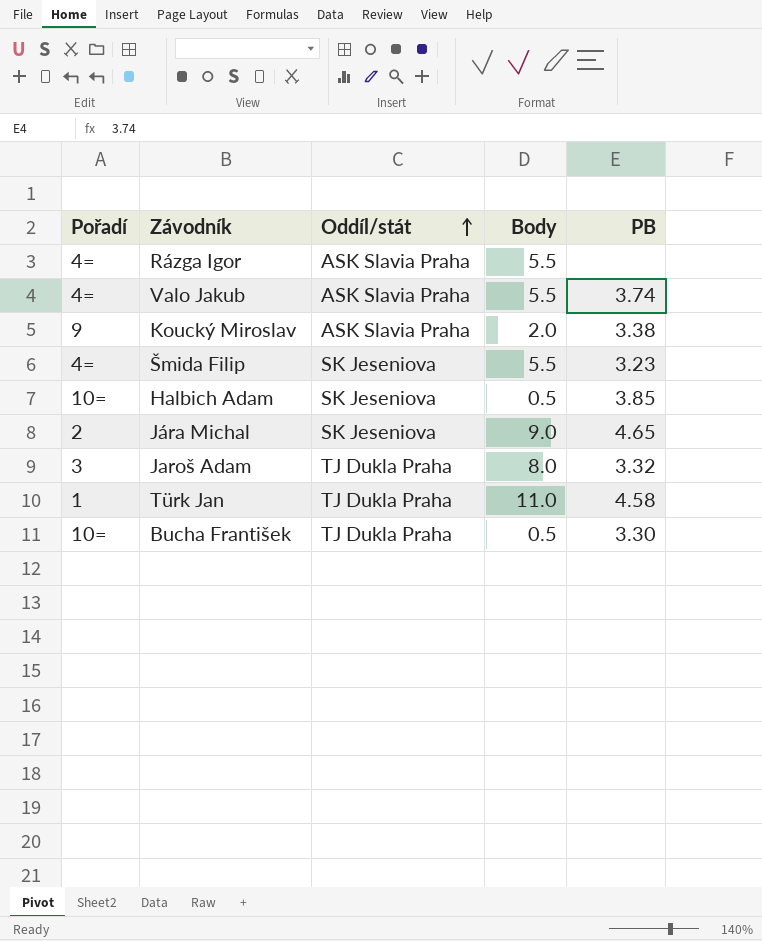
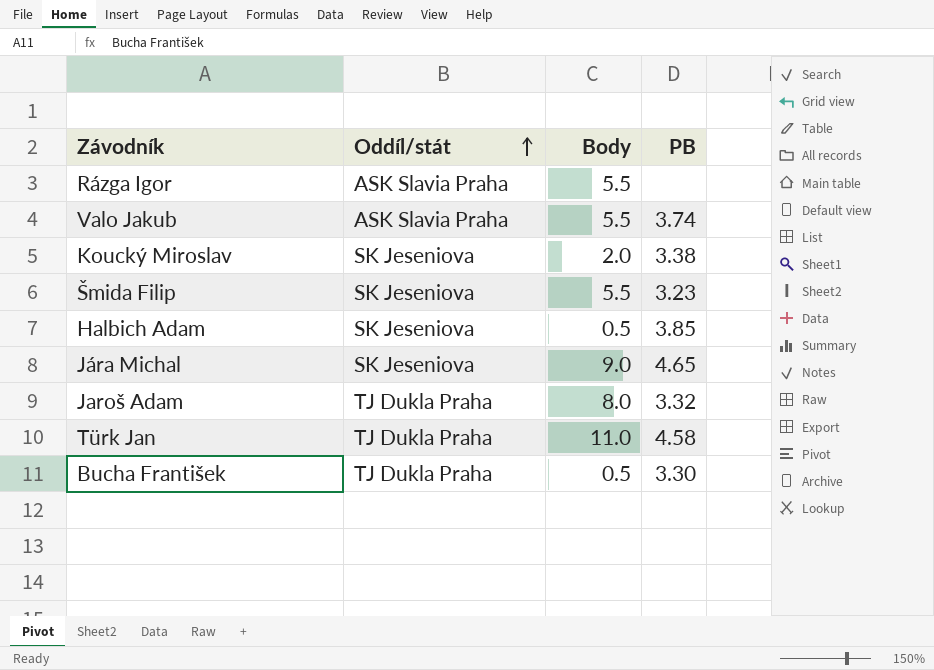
column Pořadí | position: 1 -> none
Koucký Miroslav | Oddíl/stát: ASK Slavia Praha -> SK Jeseniova

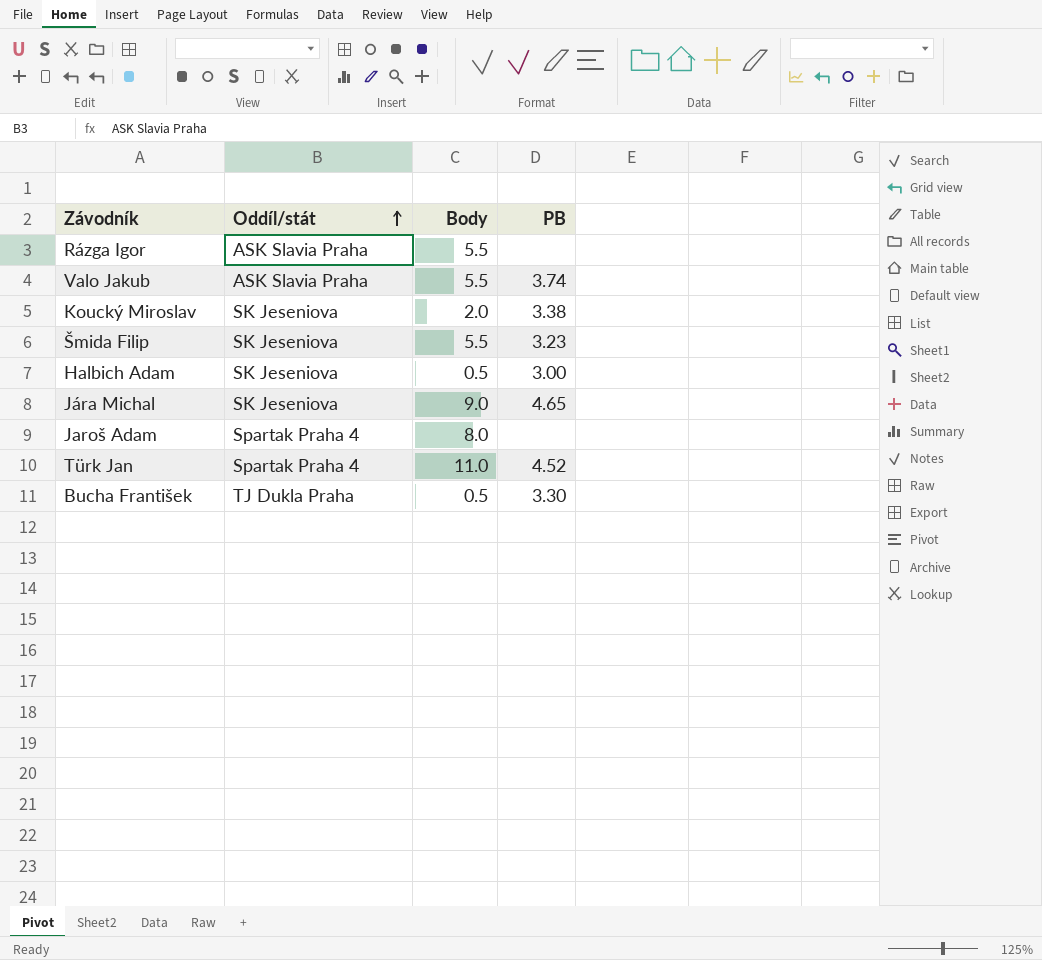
Halbich Adam | PB: 3.85 -> 3.00
Jaroš Adam | Oddíl/stát: TJ Dukla Praha -> Spartak Praha 4
Jaroš Adam | PB: 3.32 -> none
Türk Jan | Oddíl/stát: TJ Dukla Praha -> Spartak Praha 4
Türk Jan | PB: 4.58 -> 4.52

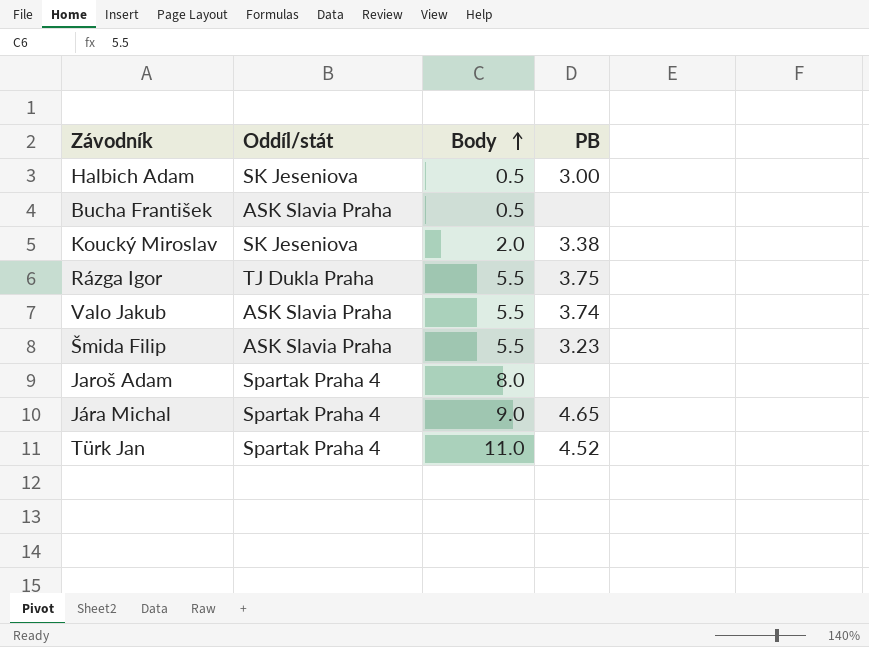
row order: Oddíl/stát ascending -> Body ascending
Bucha František | Oddíl/stát: TJ Dukla Praha -> ASK Slavia Praha
Bucha František | PB: 3.30 -> none
Rázga Igor | Oddíl/stát: ASK Slavia Praha -> TJ Dukla Praha
Rázga Igor | PB: none -> 3.75
Šmida Filip | Oddíl/stát: SK Jeseniova -> ASK Slavia Praha
Jára Michal | Oddíl/stát: SK Jeseniova -> Spartak Praha 4

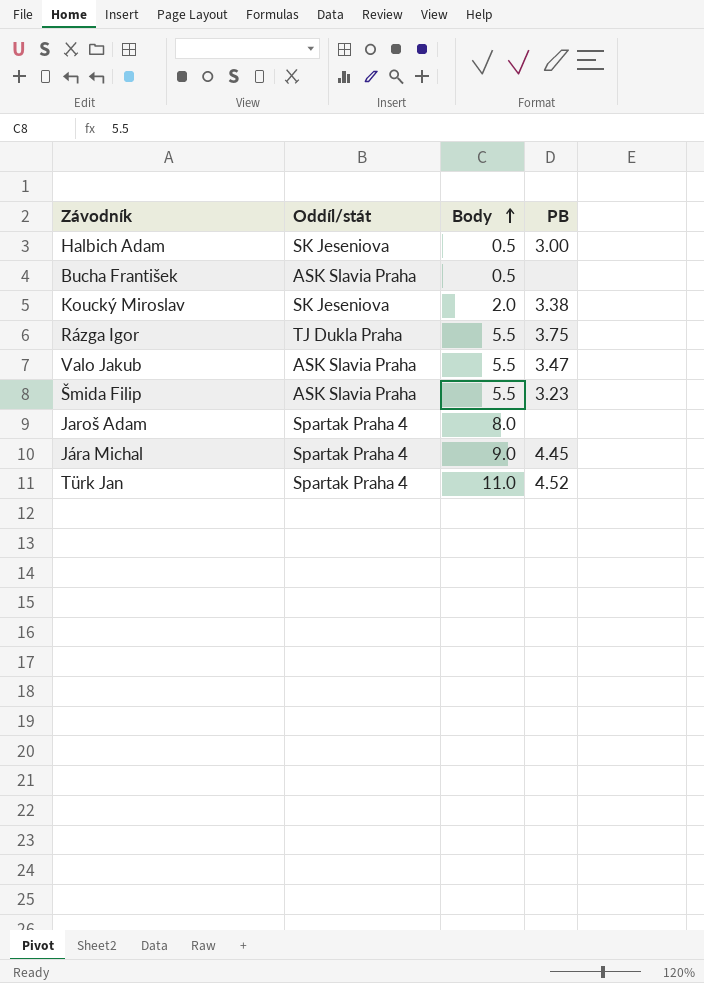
Valo Jakub | PB: 3.74 -> 3.47
Jára Michal | PB: 4.65 -> 4.45

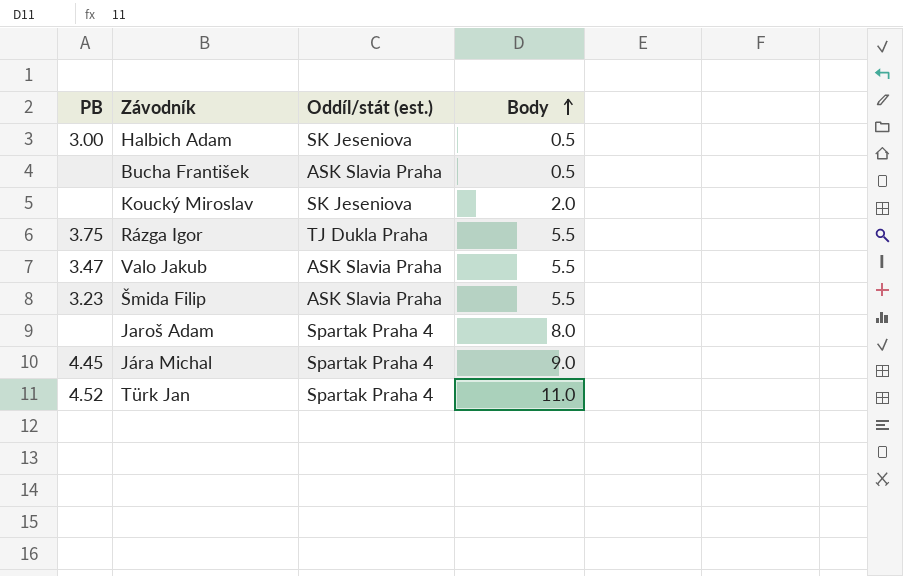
column PB | position: 4 -> 1
column name: Oddíl/stát -> Oddíl/stát (est.)
Koucký Miroslav | PB: 3.38 -> none

